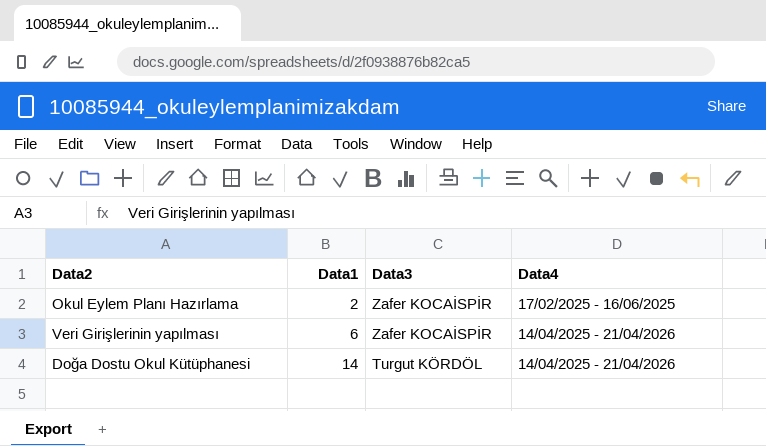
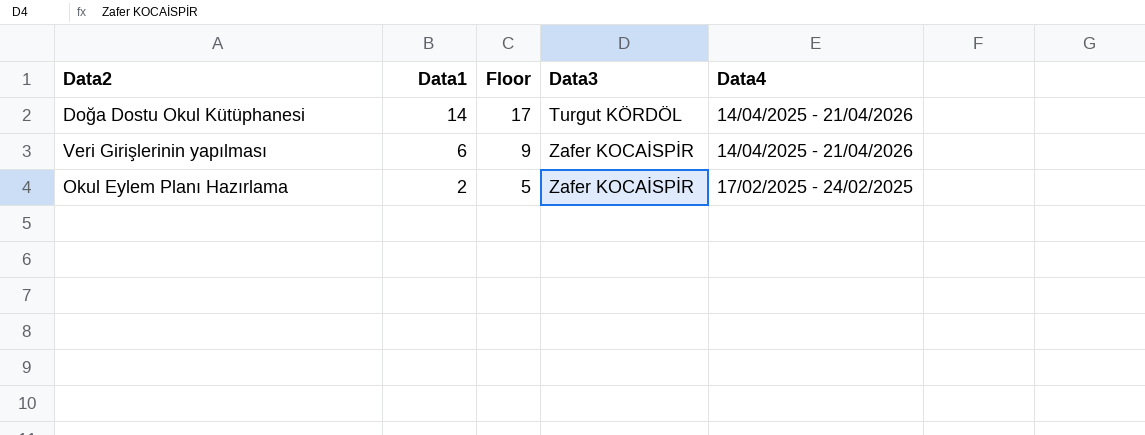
row order: Data1 ascending -> Data1 descending
column Floor | formula: none -> [Data1] + 3
Okul Eylem Planı Hazırlama | Data4: 17/02/2025 - 16/06/2025 -> 17/02/2025 - 24/02/2025

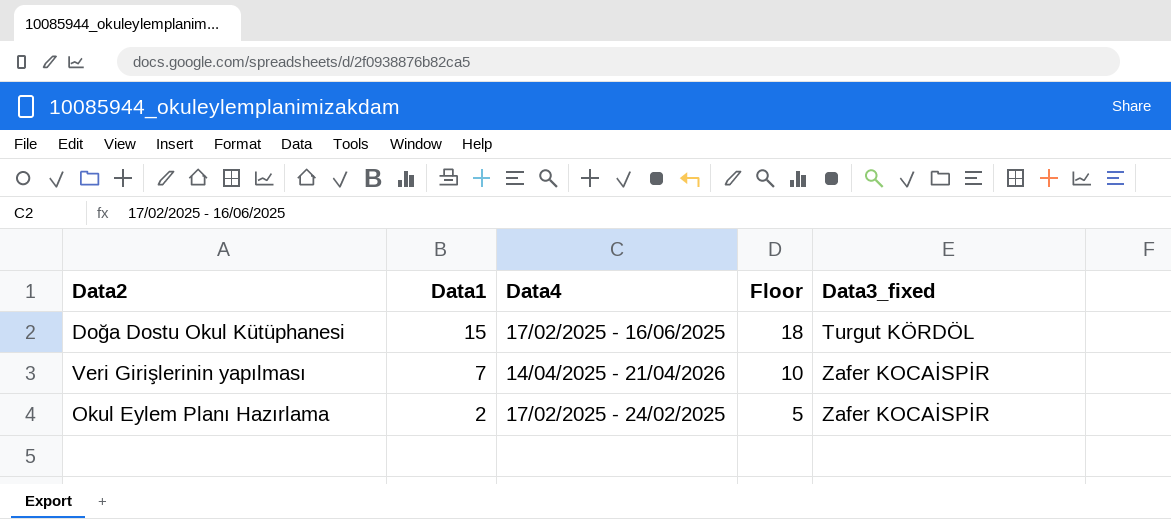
column Data4 | position: 5 -> 3
column name: Data3 -> Data3_fixed
Doğa Dostu Okul Kütüphanesi | Data1: 14 -> 15
Doğa Dostu Okul Kütüphanesi | Data4: 14/04/2025 - 21/04/2026 -> 17/02/2025 - 16/06/2025
Doğa Dostu Okul Kütüphanesi | Floor: 17 -> 18
Veri Girişlerinin yapılması | Data1: 6 -> 7
Veri Girişlerinin yapılması | Floor: 9 -> 10

